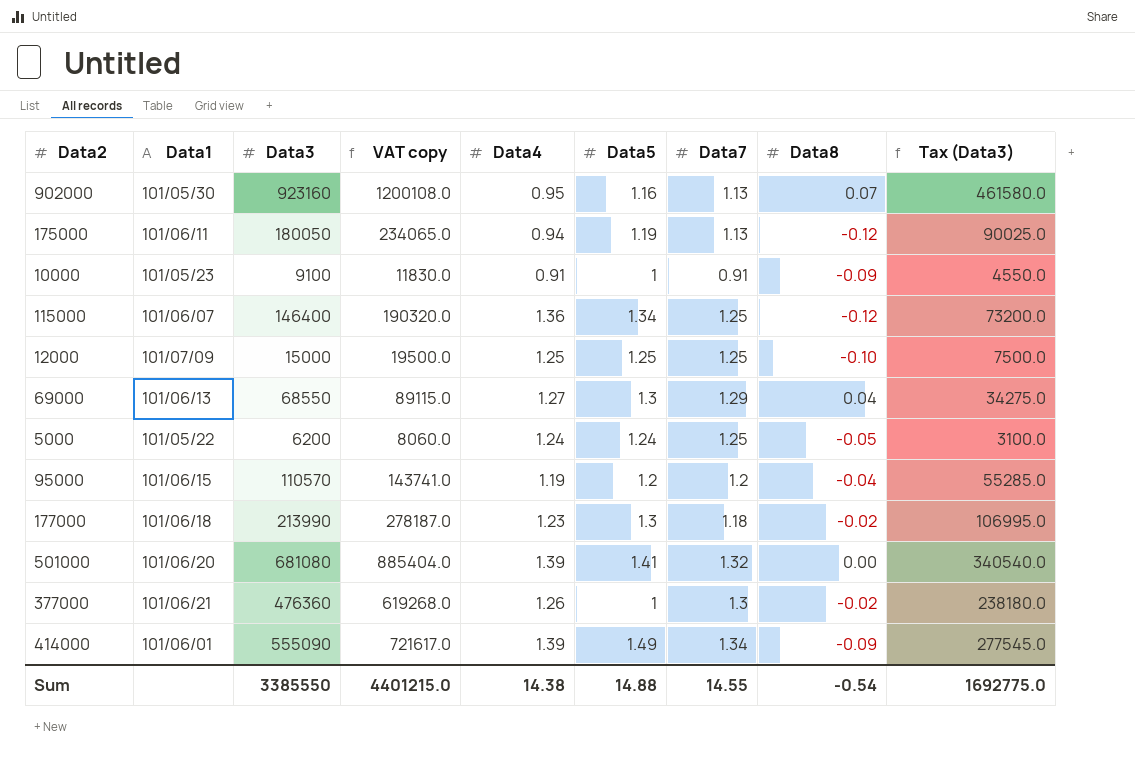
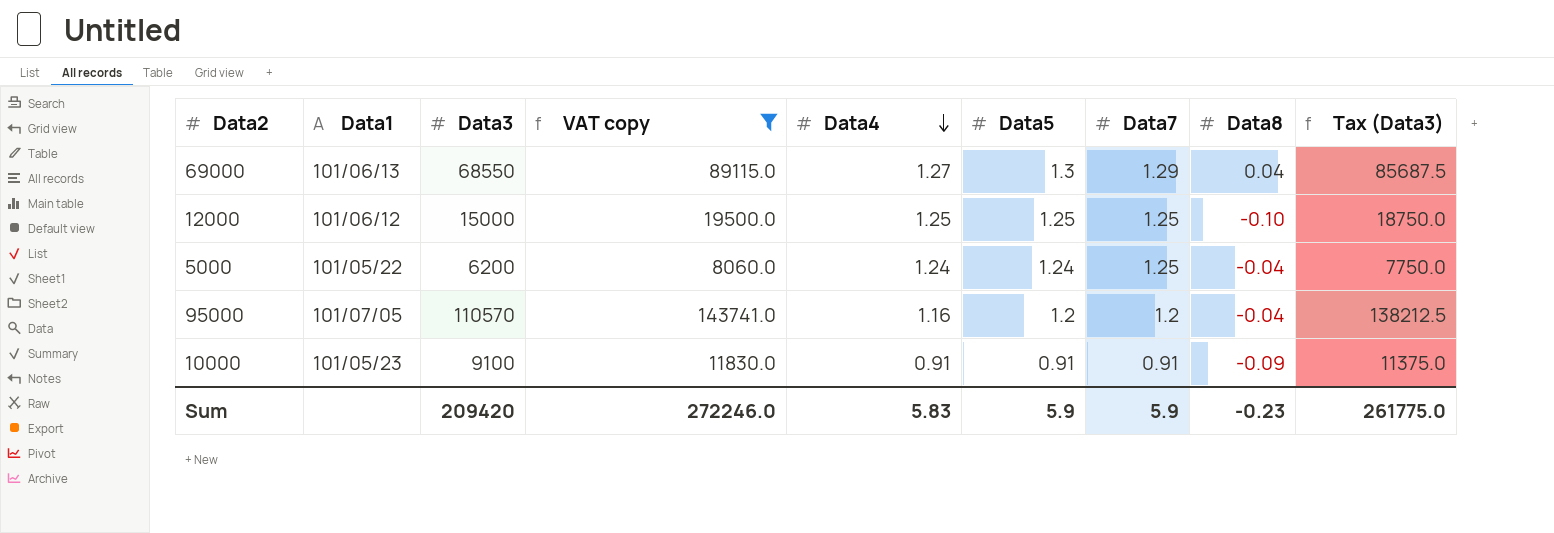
filter: none -> VAT copy <= 143741.0
row order: none -> Data4 descending
column Tax (Data3) | formula: [Data3] * 0.5 -> [Data3] * 1.25
12000 | Data1: 101/07/09 -> 101/06/12
5000 | Data8: -0.05 -> -0.04
95000 | Data1: 101/06/15 -> 101/07/05
95000 | Data4: 1.19 -> 1.16
10000 | Data5: 1 -> 0.91
Sum | Data3: 3385550 -> 209420
Sum | VAT copy: 4401215.0 -> 272246.0
Sum | Data4: 14.38 -> 5.83
Sum | Data5: 14.88 -> 5.9
Sum | Data7: 14.55 -> 5.9
Sum | Data8: -0.54 -> -0.23
Sum | Tax (Data3): 1692775.0 -> 261775.0

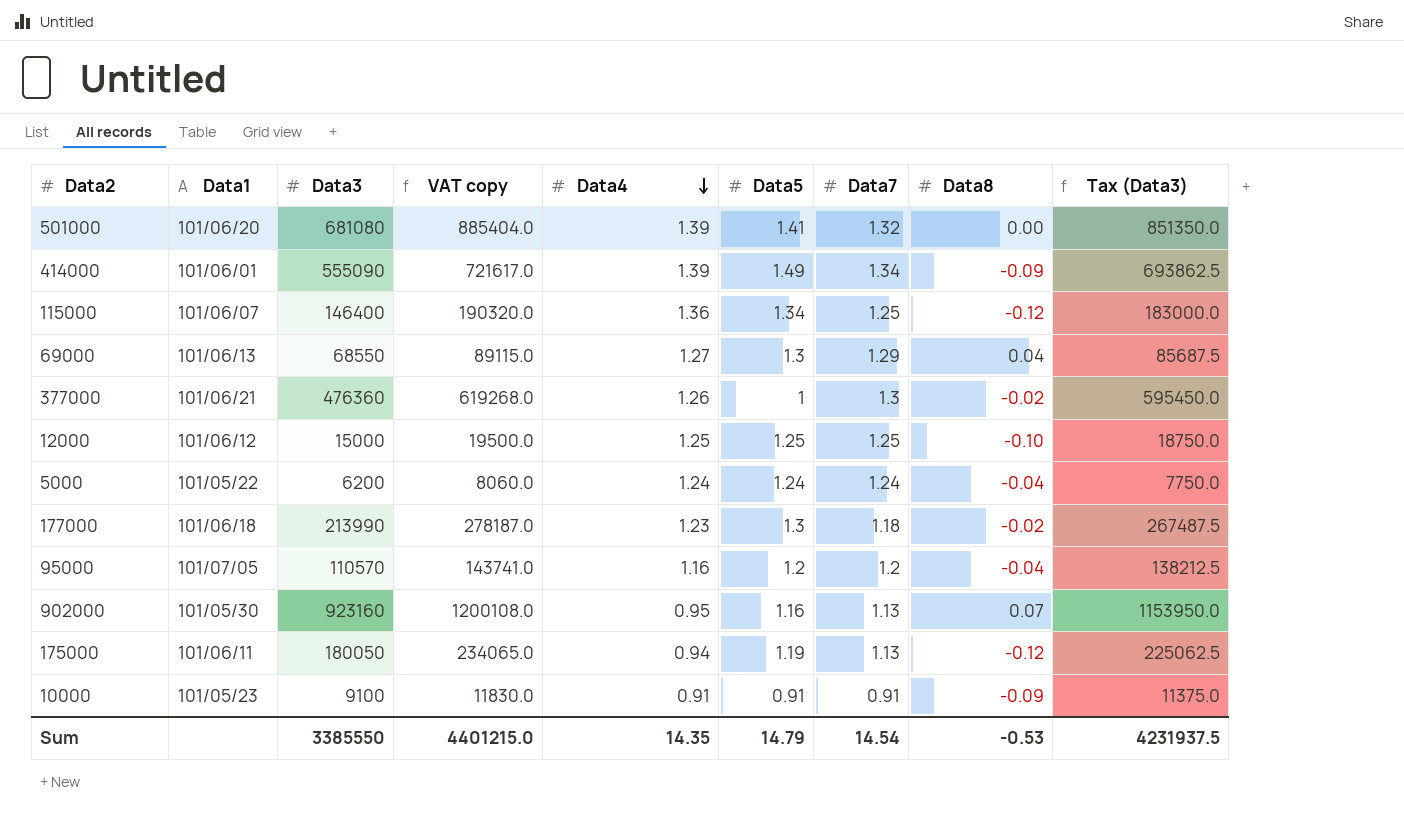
filter: VAT copy <= 143741.0 -> none
5000 | Data7: 1.25 -> 1.24
Sum | Data3: 209420 -> 3385550
Sum | VAT copy: 272246.0 -> 4401215.0
Sum | Data4: 5.83 -> 14.35
Sum | Data5: 5.9 -> 14.79
Sum | Data7: 5.9 -> 14.54
Sum | Data8: -0.23 -> -0.53
Sum | Tax (Data3): 261775.0 -> 4231937.5

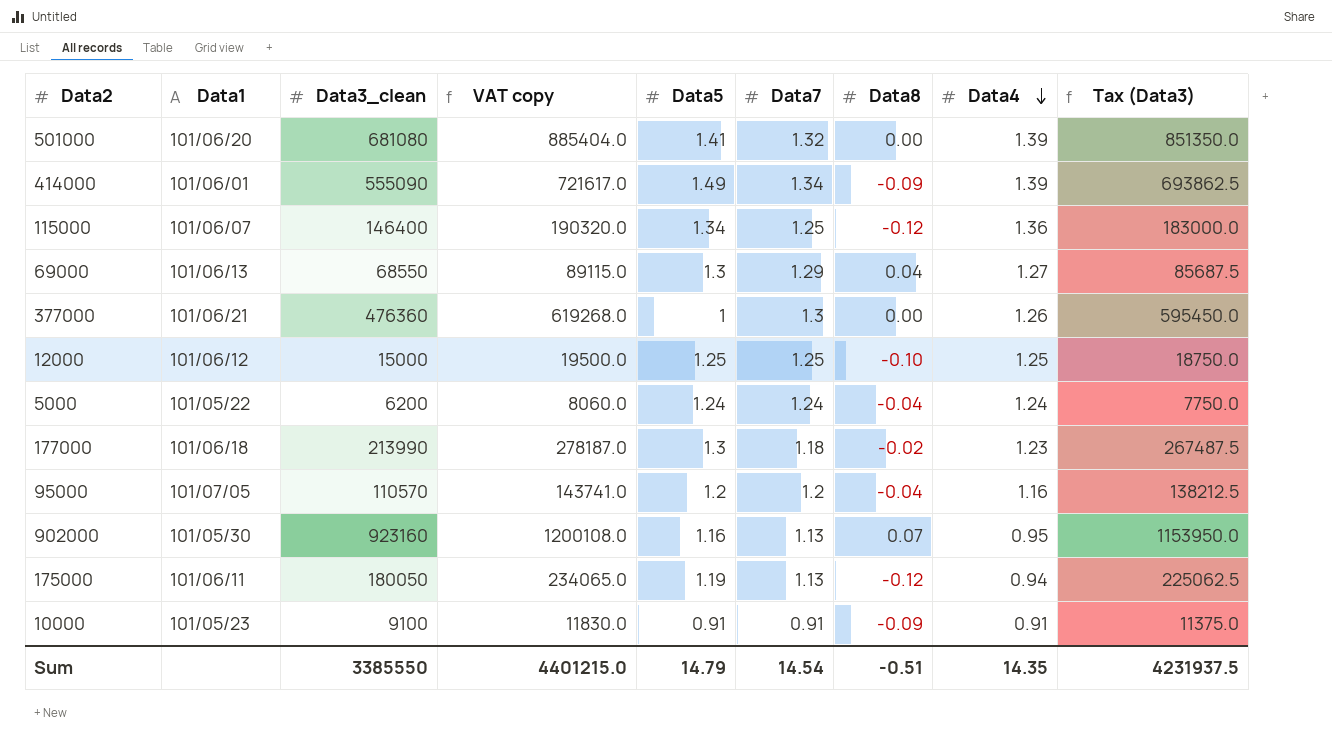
column name: Data3 -> Data3_clean
column Data4 | position: 5 -> 8
377000 | Data8: -0.02 -> 0.00
Sum | Data8: -0.53 -> -0.51

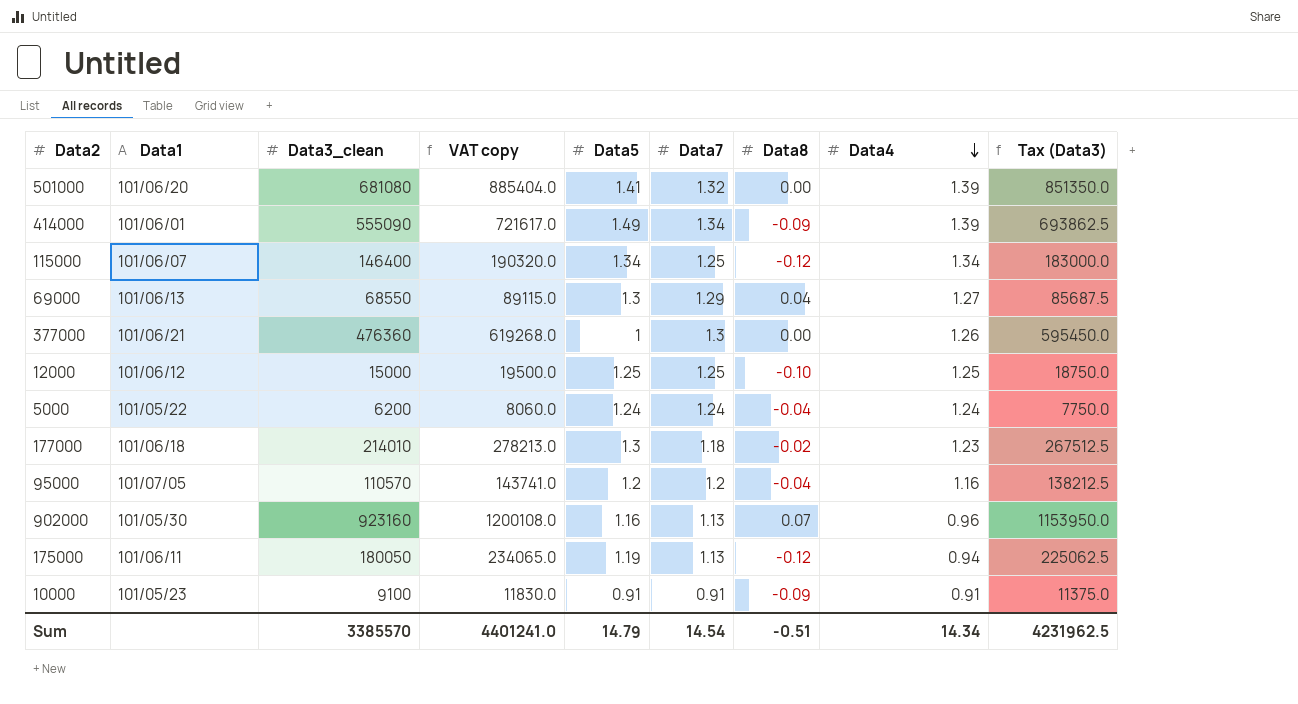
115000 | Data4: 1.36 -> 1.34
177000 | Data3_clean: 213990 -> 214010
177000 | VAT copy: 278187.0 -> 278213.0
177000 | Tax (Data3): 267487.5 -> 267512.5
902000 | Data4: 0.95 -> 0.96
Sum | Data3_clean: 3385550 -> 3385570
Sum | VAT copy: 4401215.0 -> 4401241.0
Sum | Data4: 14.35 -> 14.34
Sum | Tax (Data3): 4231937.5 -> 4231962.5

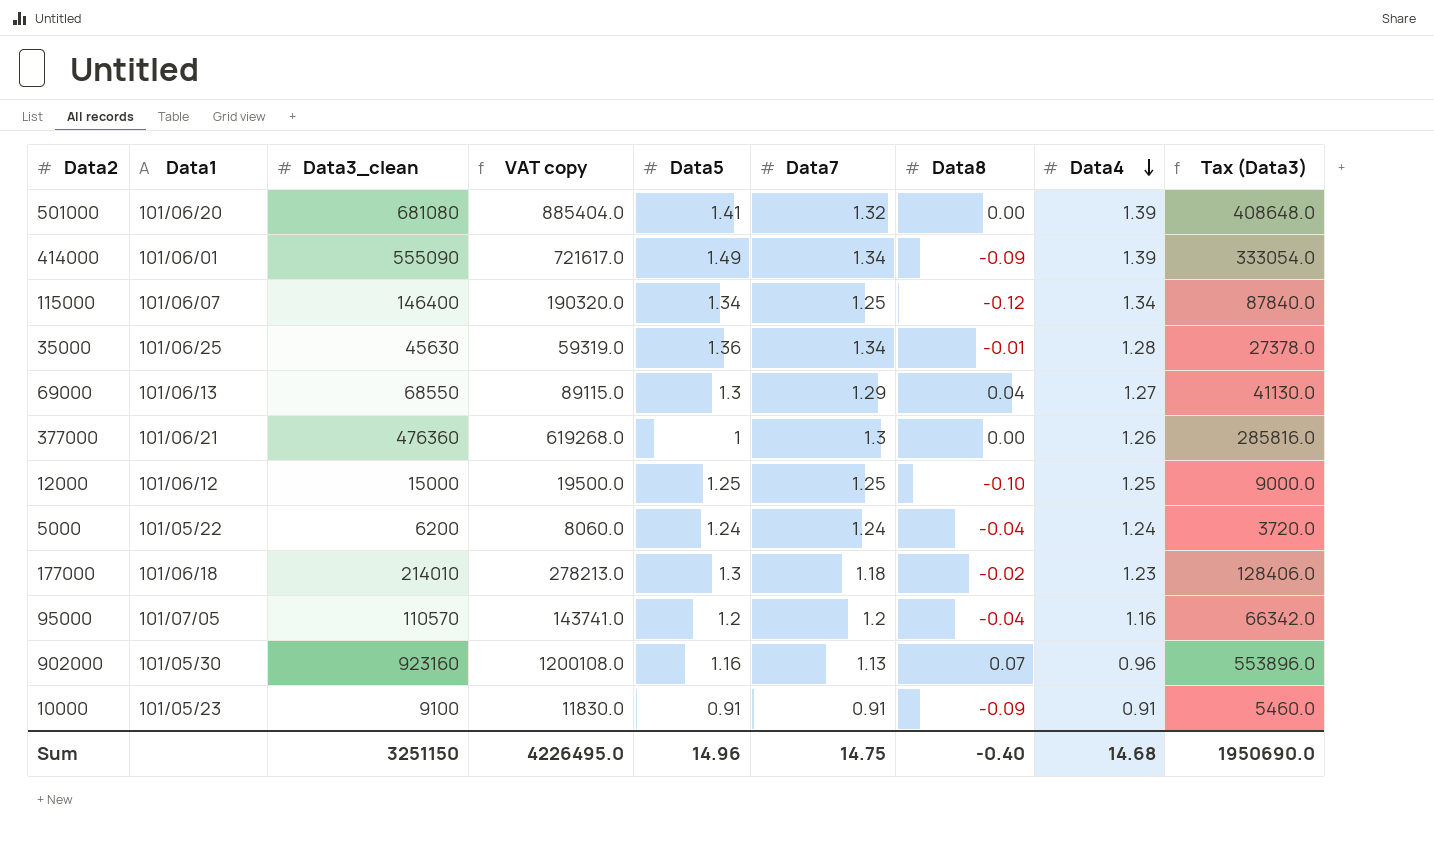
column Tax (Data3) | formula: [Data3_clean] * 1.25 -> [Data3_clean] * 0.6
row 175000: 101/06/11 | 180050 | 234065.0 | 1.19 | 1.13 | -0.12 | 0.94 | 225062.5 -> none
row 35000: none -> 101/06/25 | 45630 | 59319.0 | 1.36 | 1.34 | -0.01 | 1.28 | 27378.0
Sum | Data3_clean: 3385570 -> 3251150
Sum | VAT copy: 4401241.0 -> 4226495.0
Sum | Data5: 14.79 -> 14.96
Sum | Data7: 14.54 -> 14.75
Sum | Data8: -0.51 -> -0.40
Sum | Data4: 14.34 -> 14.68
Sum | Tax (Data3): 4231962.5 -> 1950690.0

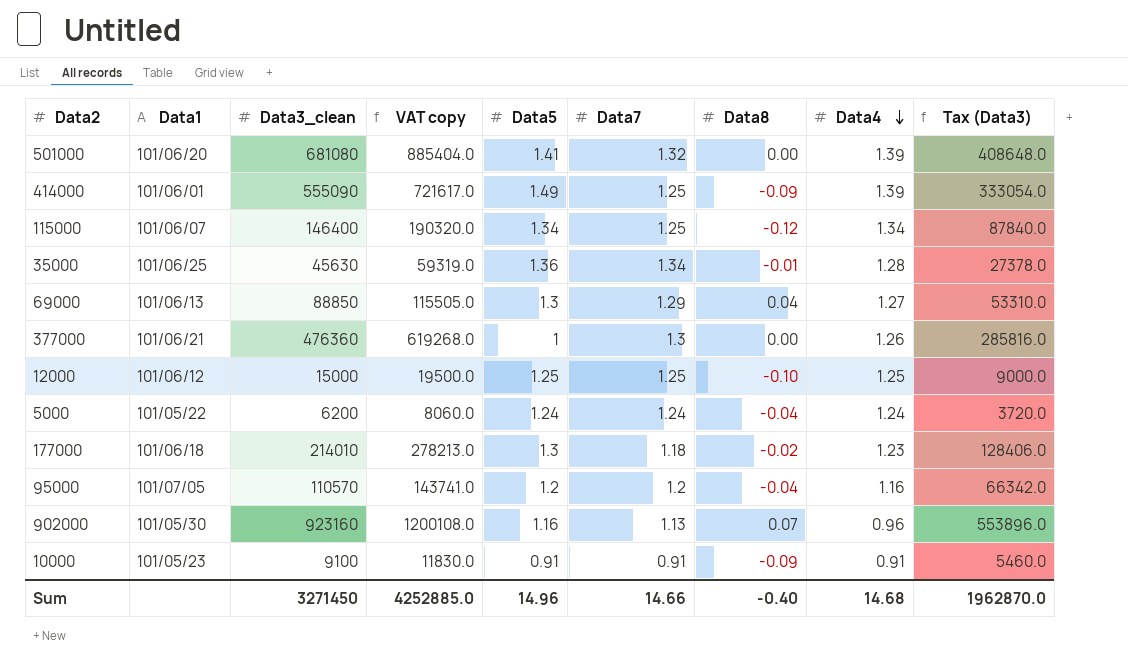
414000 | Data7: 1.34 -> 1.25
69000 | Data3_clean: 68550 -> 88850
69000 | VAT copy: 89115.0 -> 115505.0
69000 | Tax (Data3): 41130.0 -> 53310.0
Sum | Data3_clean: 3251150 -> 3271450
Sum | VAT copy: 4226495.0 -> 4252885.0
Sum | Data7: 14.75 -> 14.66
Sum | Tax (Data3): 1950690.0 -> 1962870.0

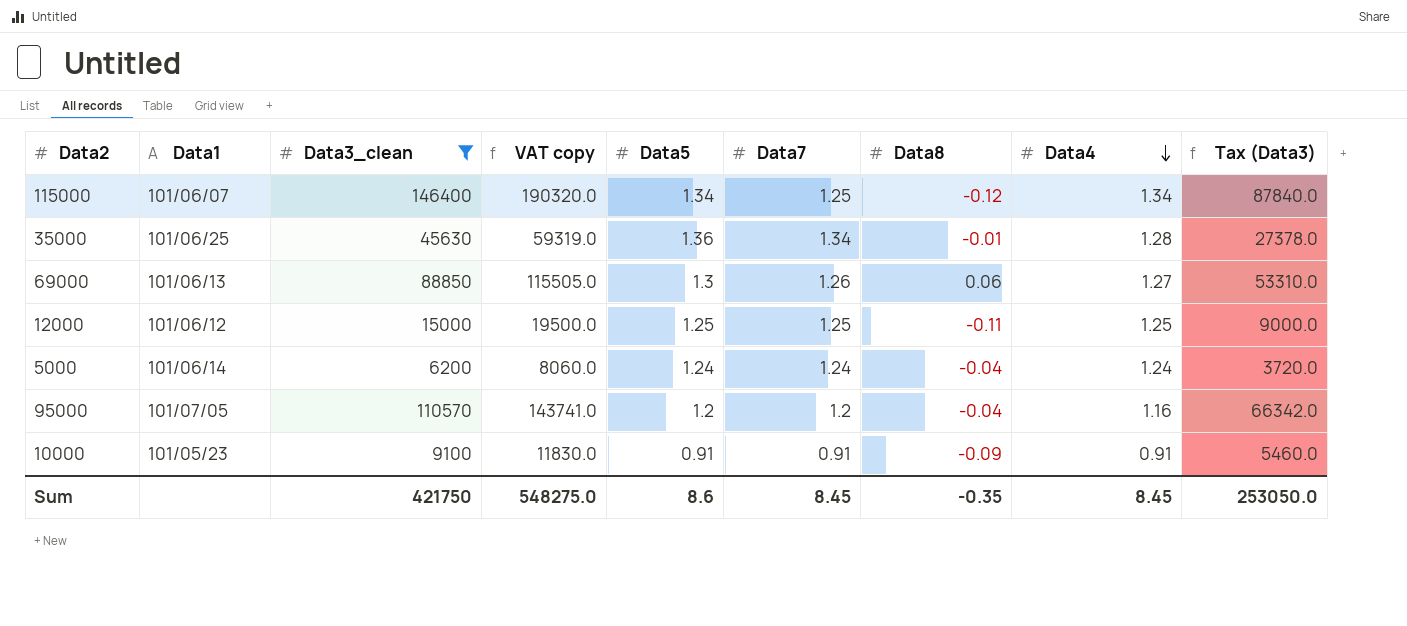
filter: none -> Data3_clean <= 146400
69000 | Data7: 1.29 -> 1.26
69000 | Data8: 0.04 -> 0.06
12000 | Data8: -0.10 -> -0.11
5000 | Data1: 101/05/22 -> 101/06/14
Sum | Data3_clean: 3271450 -> 421750
Sum | VAT copy: 4252885.0 -> 548275.0
Sum | Data5: 14.96 -> 8.6
Sum | Data7: 14.66 -> 8.45
Sum | Data8: -0.40 -> -0.35
Sum | Data4: 14.68 -> 8.45
Sum | Tax (Data3): 1962870.0 -> 253050.0

